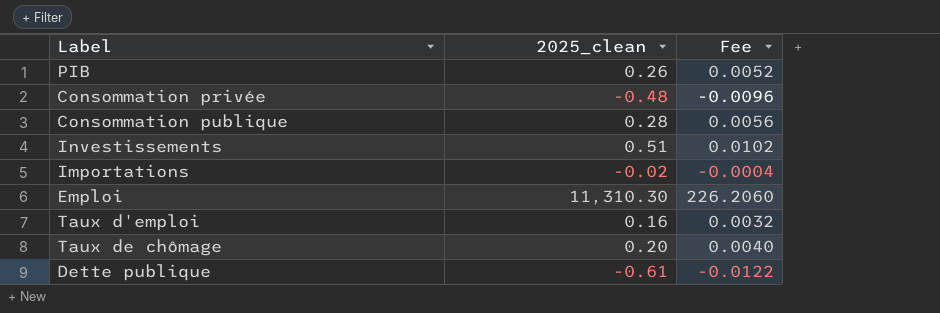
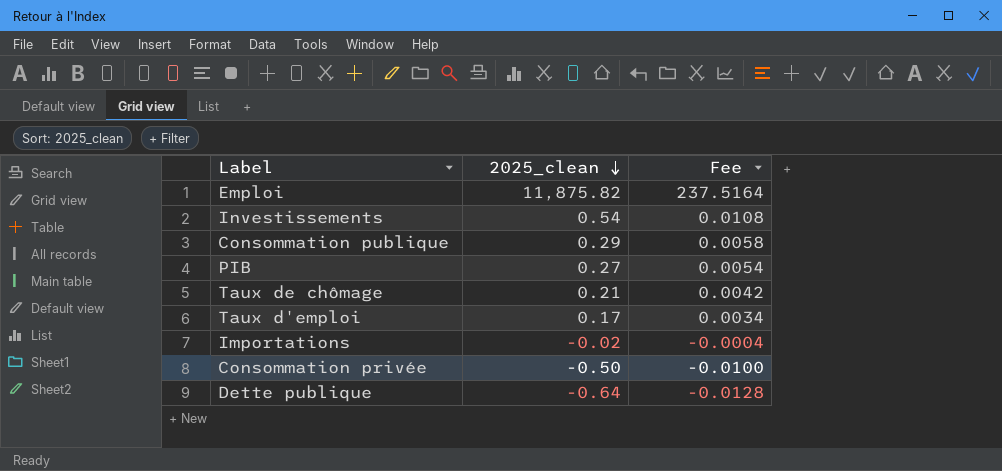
row order: none -> 2025_clean descending
Emploi | 2025_clean: 11,310.30 -> 11,875.82
Emploi | Fee: 226.2060 -> 237.5164
Investissements | 2025_clean: 0.51 -> 0.54
Investissements | Fee: 0.0102 -> 0.0108
Consommation publique | 2025_clean: 0.28 -> 0.29
Consommation publique | Fee: 0.0056 -> 0.0058
PIB | 2025_clean: 0.26 -> 0.27
PIB | Fee: 0.0052 -> 0.0054
Taux de chômage | 2025_clean: 0.20 -> 0.21
Taux de chômage | Fee: 0.0040 -> 0.0042
Taux d'emploi | 2025_clean: 0.16 -> 0.17
Taux d'emploi | Fee: 0.0032 -> 0.0034
Consommation privée | 2025_clean: -0.48 -> -0.50
Consommation privée | Fee: -0.0096 -> -0.0100
Dette publique | 2025_clean: -0.61 -> -0.64
Dette publique | Fee: -0.0122 -> -0.0128

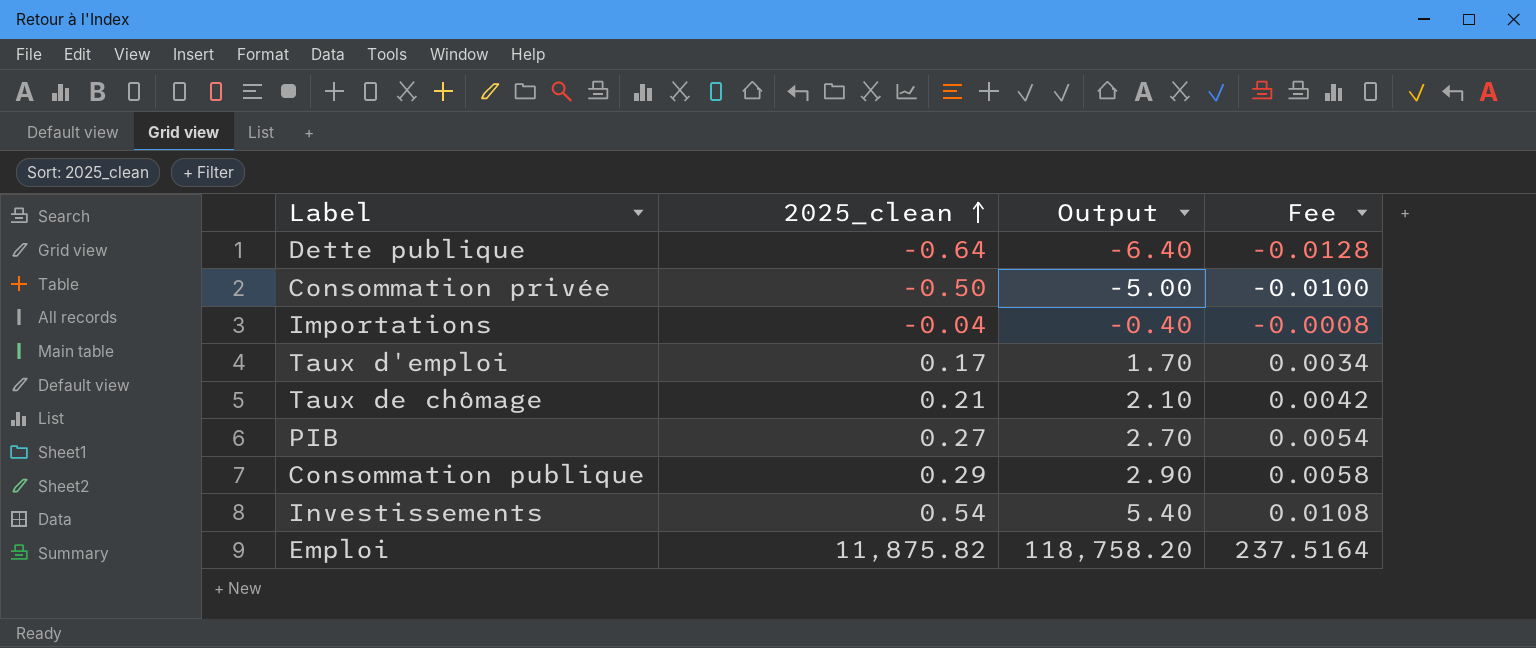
row order: 2025_clean descending -> 2025_clean ascending
column Output | formula: none -> [2025_clean] * 10
Importations | 2025_clean: -0.02 -> -0.04
Importations | Fee: -0.0004 -> -0.0008

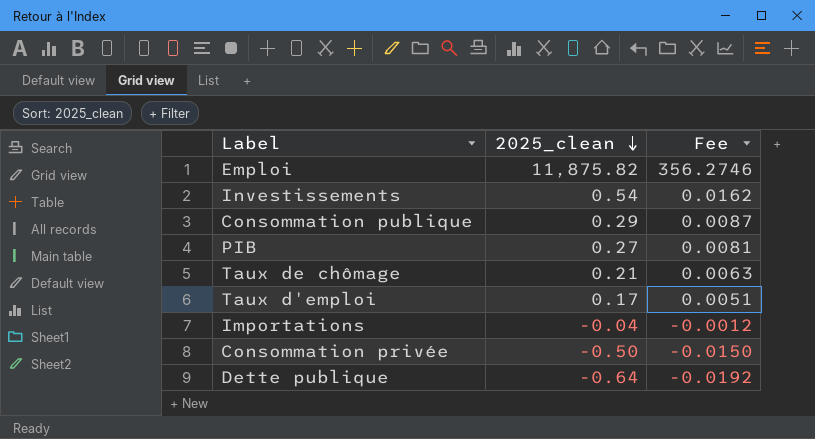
row order: 2025_clean ascending -> 2025_clean descending
column Output | formula: [2025_clean] * 10 -> none
column Fee | formula: [2025_clean] * 0.02 -> [2025_clean] * 0.03

